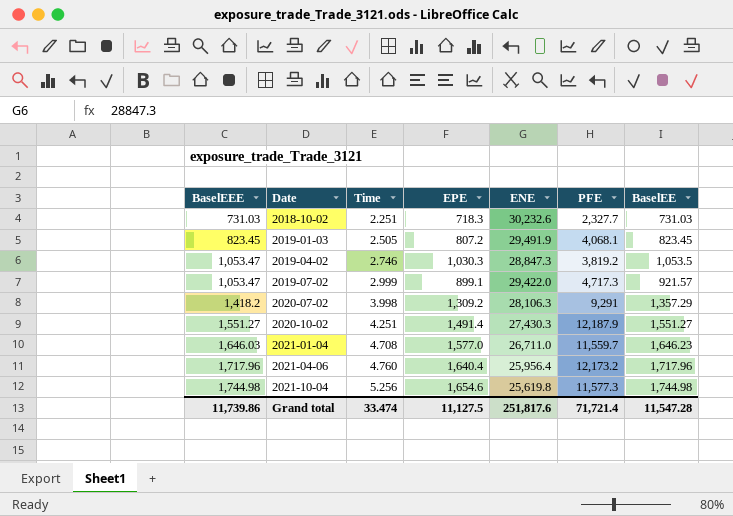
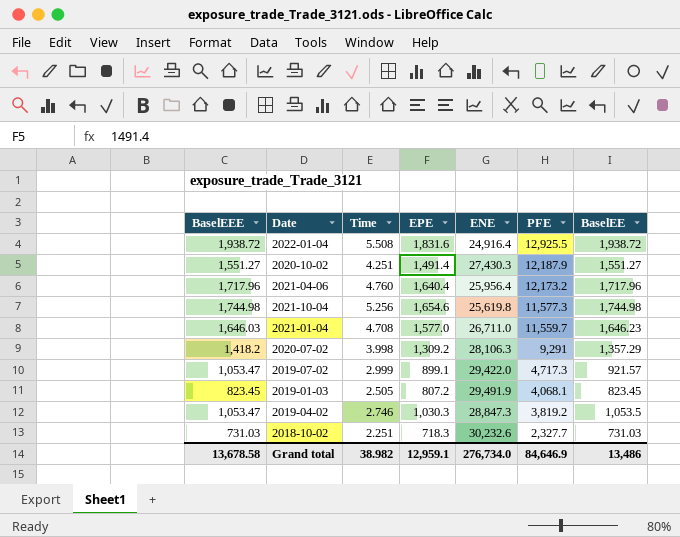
row order: BaselEEE ascending -> PFE descending
row 2022-01-04: none -> 1,938.72 | 5.508 | 1,831.6 | 24,916.4 | 12,925.5 | 1,938.72
Grand total | BaselEEE: 11,739.86 -> 13,678.58
Grand total | Time: 33.474 -> 38.982
Grand total | EPE: 11,127.5 -> 12,959.1
Grand total | ENE: 251,817.6 -> 276,734.0
Grand total | PFE: 71,721.4 -> 84,646.9
Grand total | BaselEE: 11,547.28 -> 13,486

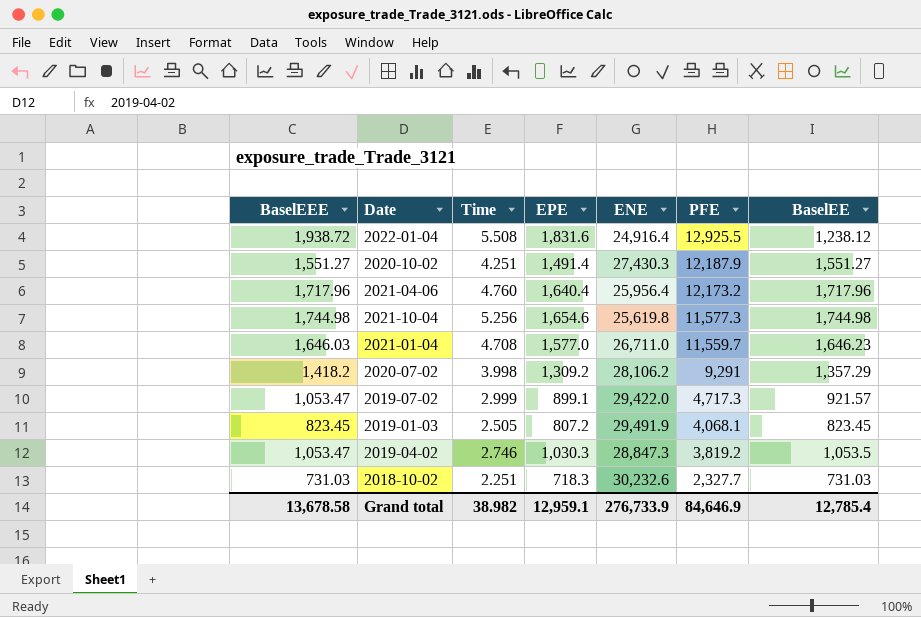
2022-01-04 | BaselEE: 1,938.72 -> 1,238.12
2020-07-02 | ENE: 28,106.3 -> 28,106.2
Grand total | ENE: 276,734.0 -> 276,733.9
Grand total | BaselEE: 13,486 -> 12,785.4

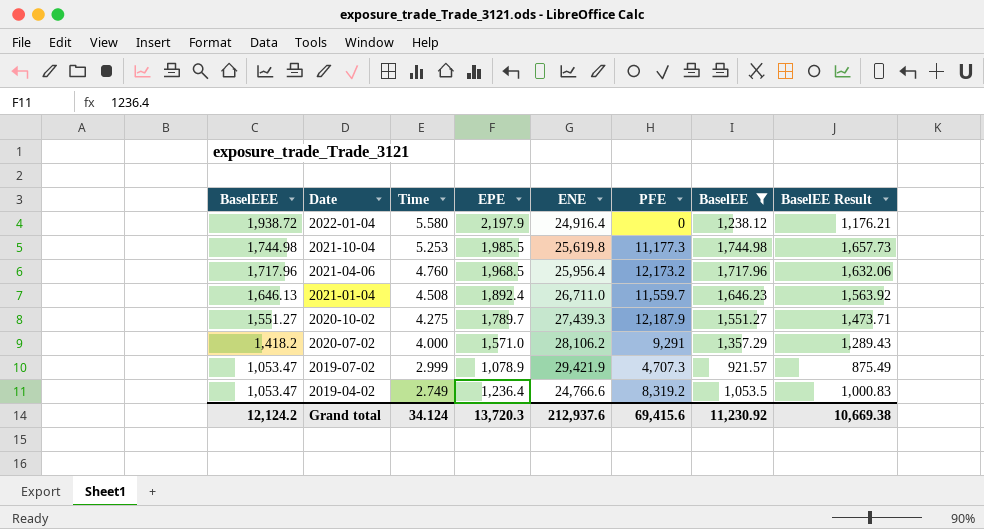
filter: none -> BaselEE >= 921.57
row order: PFE descending -> BaselEEE descending
column BaselEE Result | formula: none -> [BaselEE] * 0.95
2022-01-04 | Time: 5.508 -> 5.580
2022-01-04 | EPE: 1,831.6 -> 2,197.9
2022-01-04 | PFE: 12,925.5 -> 0
2021-10-04 | Time: 5.256 -> 5.253
2021-10-04 | EPE: 1,654.6 -> 1,985.5
2021-10-04 | PFE: 11,577.3 -> 11,177.3
2021-04-06 | EPE: 1,640.4 -> 1,968.5
2021-01-04 | BaselEEE: 1,646.03 -> 1,646.13
2021-01-04 | Time: 4.708 -> 4.508
2021-01-04 | EPE: 1,577.0 -> 1,892.4
2020-10-02 | Time: 4.251 -> 4.275
2020-10-02 | EPE: 1,491.4 -> 1,789.7
2020-10-02 | ENE: 27,430.3 -> 27,439.3
2020-07-02 | Time: 3.998 -> 4.000
2020-07-02 | EPE: 1,309.2 -> 1,571.0
2019-07-02 | EPE: 899.1 -> 1,078.9
2019-07-02 | ENE: 29,422.0 -> 29,421.9
2019-07-02 | PFE: 4,717.3 -> 4,707.3
2019-04-02 | Time: 2.746 -> 2.749
2019-04-02 | EPE: 1,030.3 -> 1,236.4
2019-04-02 | ENE: 28,847.3 -> 24,766.6
2019-04-02 | PFE: 3,819.2 -> 8,319.2
Grand total | BaselEEE: 13,678.58 -> 12,124.2
Grand total | Time: 38.982 -> 34.124
Grand total | EPE: 12,959.1 -> 13,720.3
Grand total | ENE: 276,733.9 -> 212,937.6
Grand total | PFE: 84,646.9 -> 69,415.6
Grand total | BaselEE: 12,785.4 -> 11,230.92

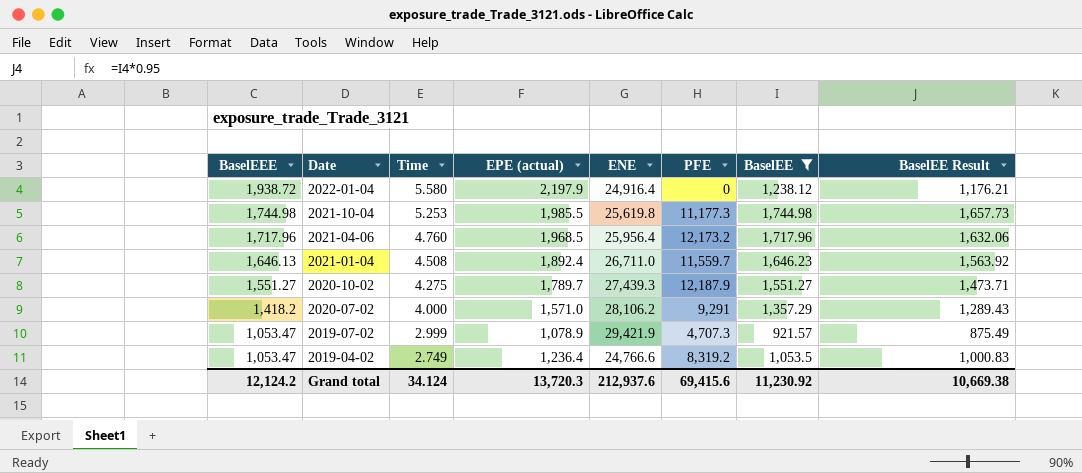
column name: EPE -> EPE (actual)

